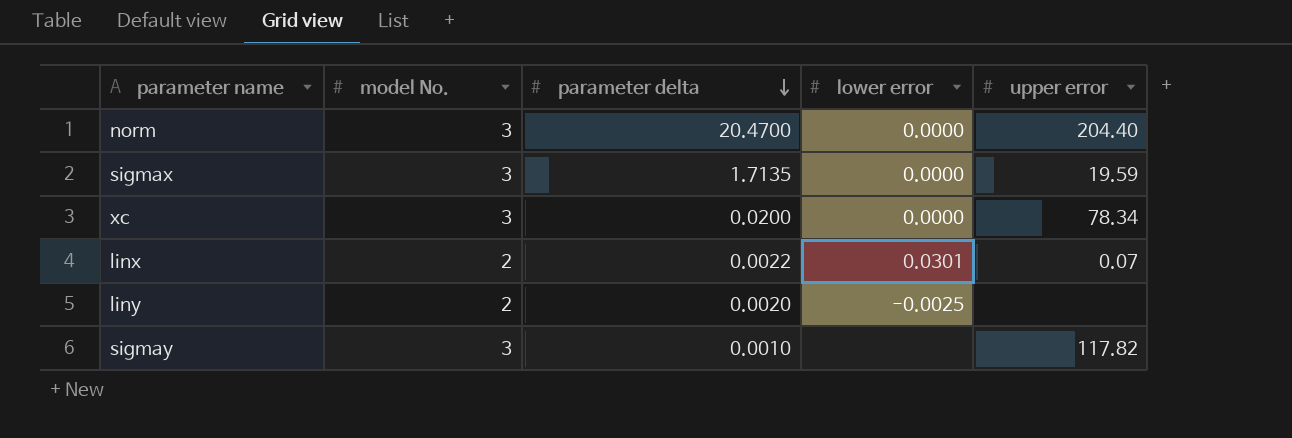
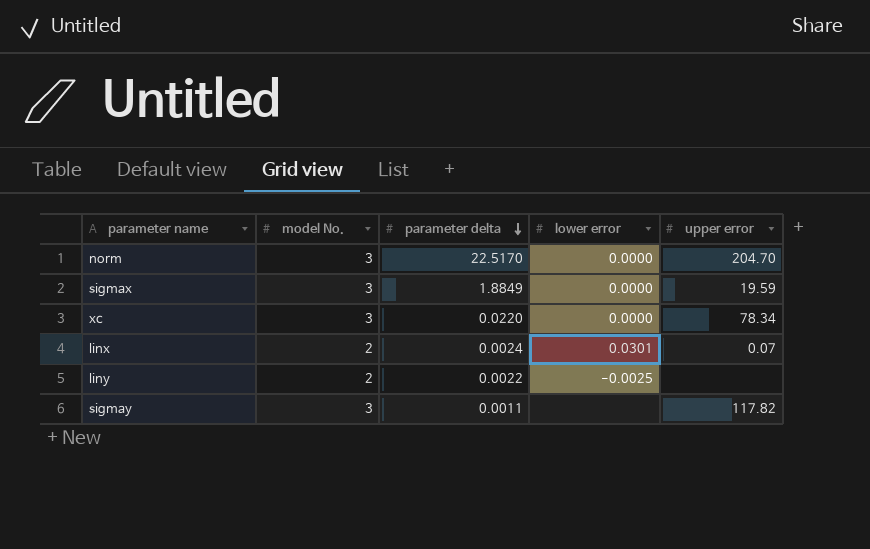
norm | parameter delta: 20.4700 -> 22.5170
norm | upper error: 204.40 -> 204.70
sigmax | parameter delta: 1.7135 -> 1.8849
xc | parameter delta: 0.0200 -> 0.0220
linx | parameter delta: 0.0022 -> 0.0024
liny | parameter delta: 0.0020 -> 0.0022
sigmay | parameter delta: 0.0010 -> 0.0011

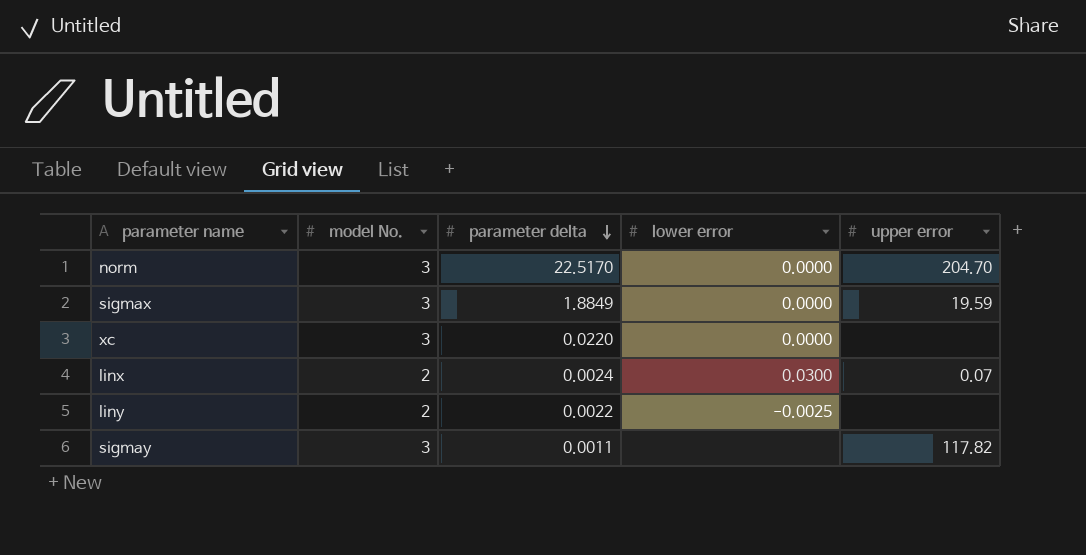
xc | upper error: 78.34 -> none
linx | lower error: 0.0301 -> 0.0300

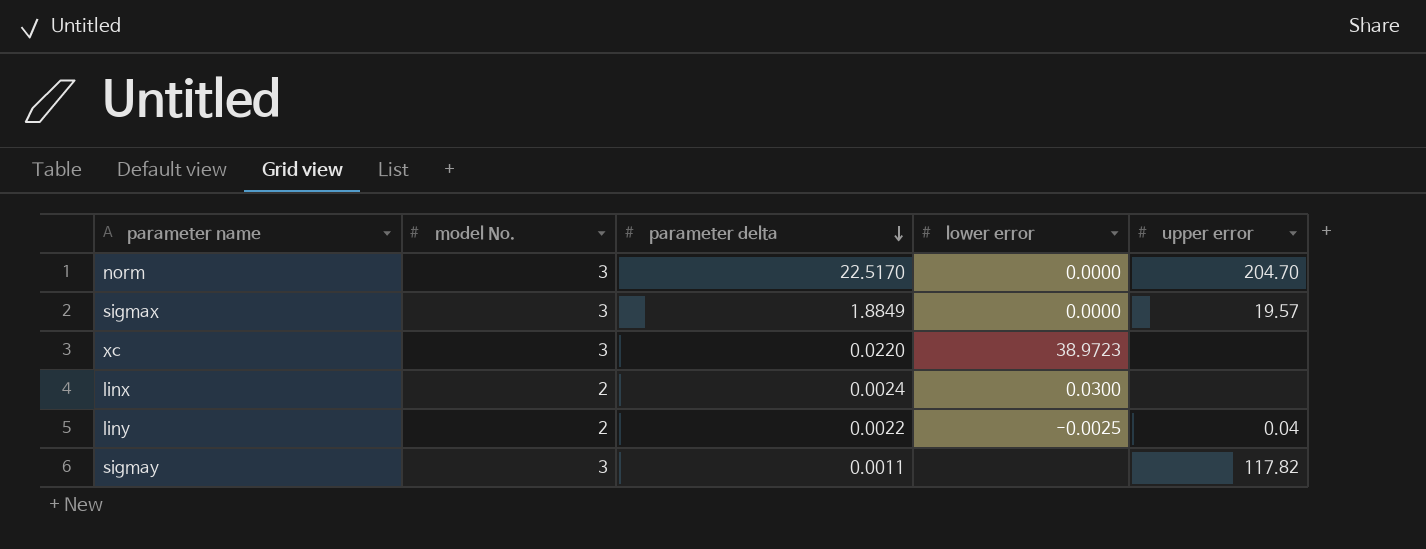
sigmax | upper error: 19.59 -> 19.57
xc | lower error: 0.0000 -> 38.9723
linx | upper error: 0.07 -> none
liny | upper error: none -> 0.04

